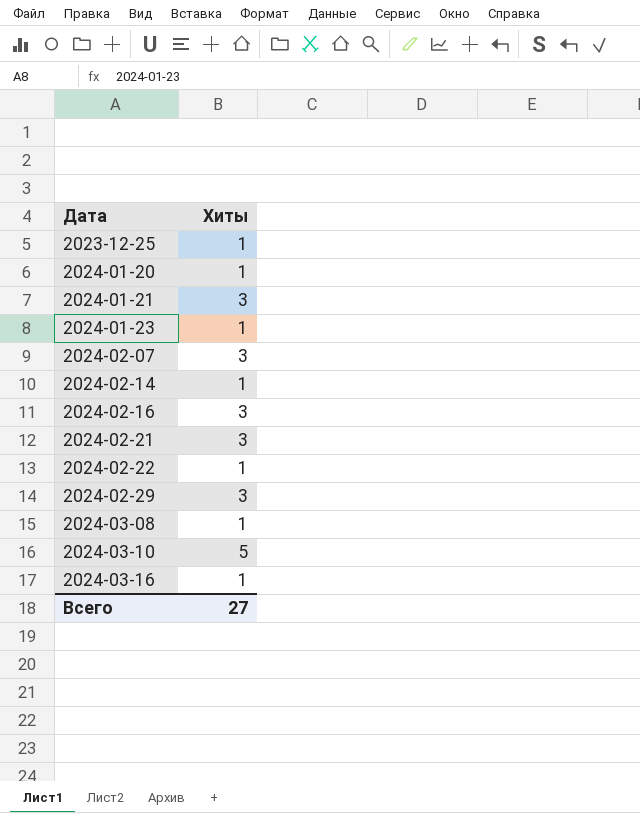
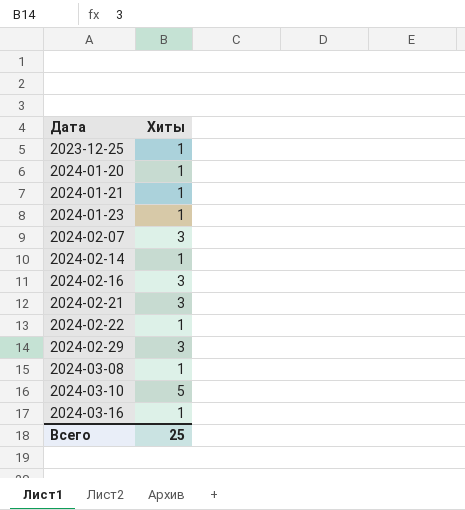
2024-01-21 | Хиты: 3 -> 1
Всего | Хиты: 27 -> 25

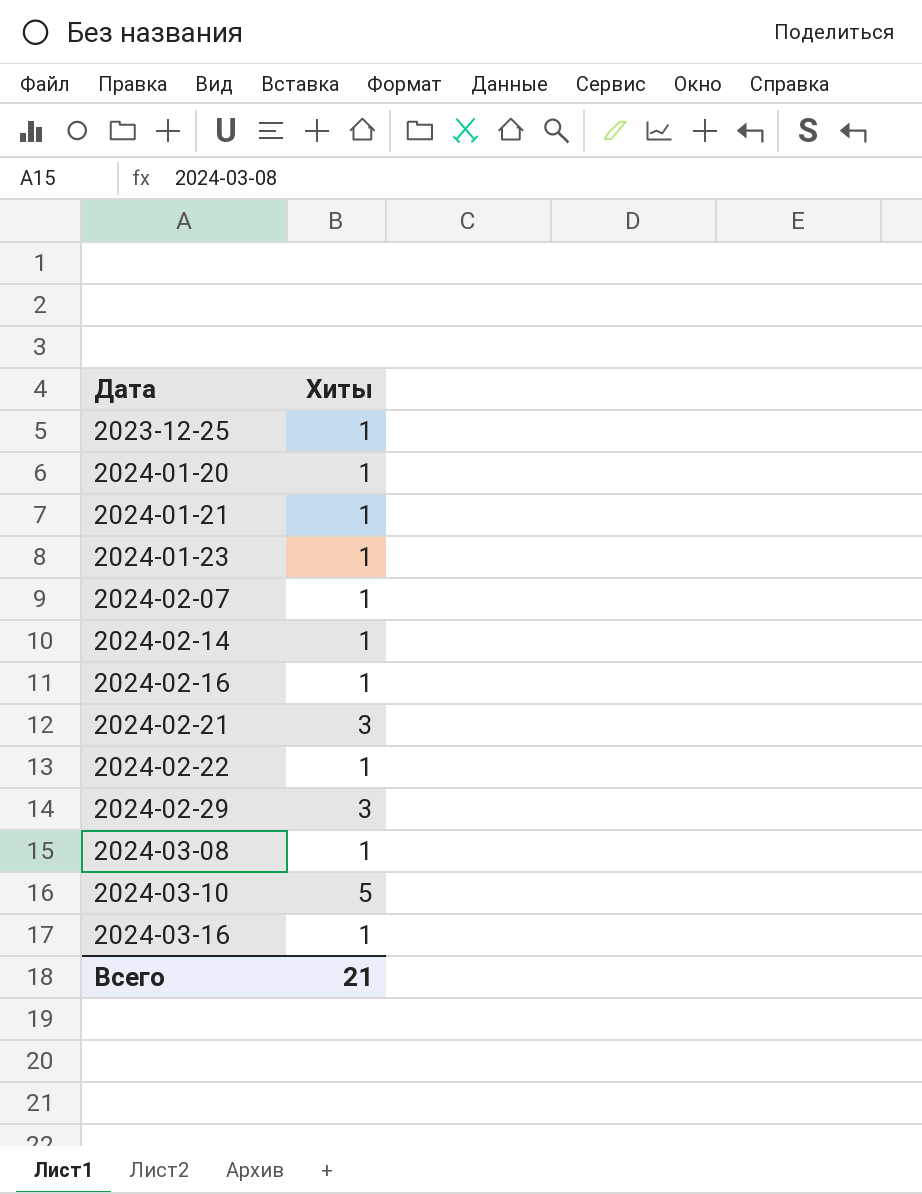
2024-02-07 | Хиты: 3 -> 1
2024-02-16 | Хиты: 3 -> 1
Всего | Хиты: 25 -> 21

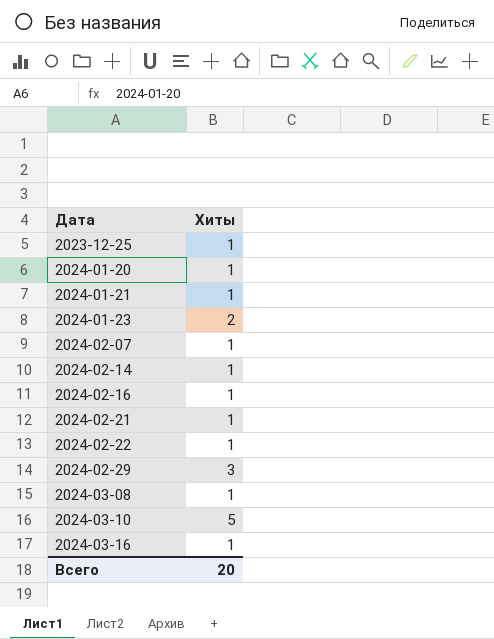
2024-01-23 | Хиты: 1 -> 2
2024-02-21 | Хиты: 3 -> 1
Всего | Хиты: 21 -> 20

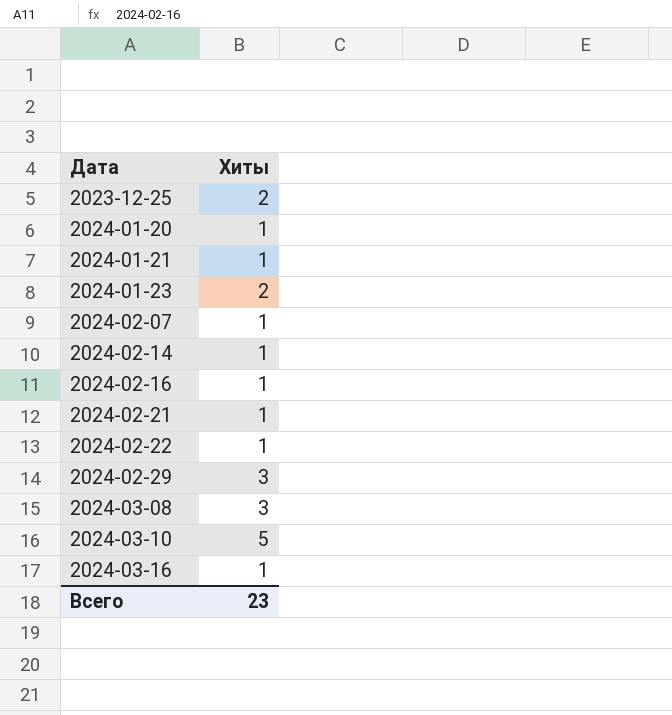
2023-12-25 | Хиты: 1 -> 2
2024-03-08 | Хиты: 1 -> 3
Всего | Хиты: 20 -> 23

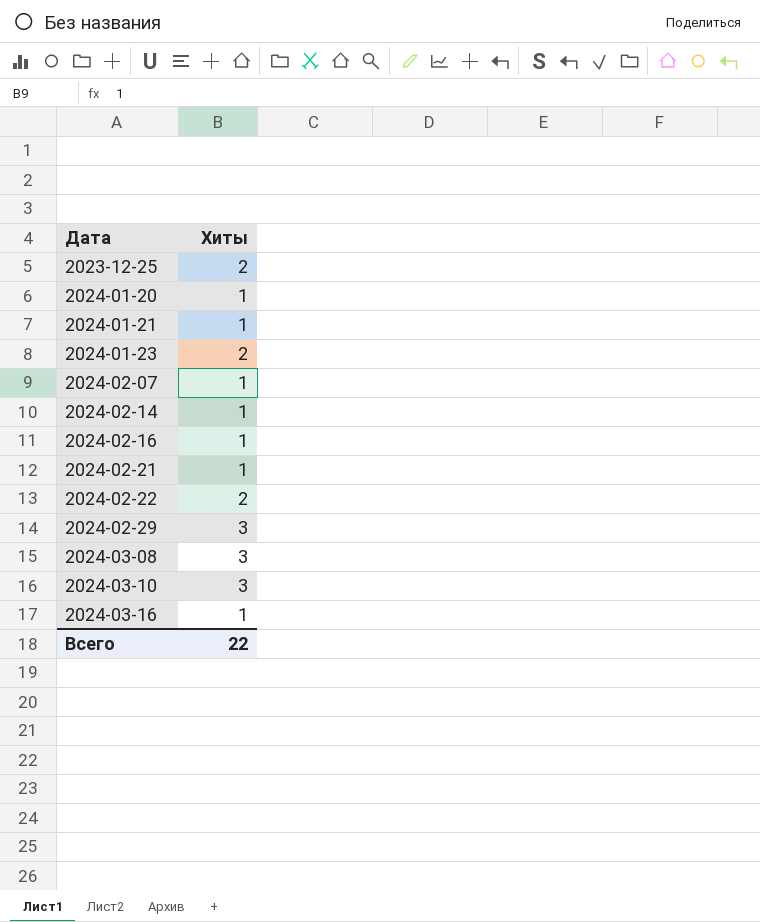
2024-02-22 | Хиты: 1 -> 2
2024-03-10 | Хиты: 5 -> 3
Всего | Хиты: 23 -> 22

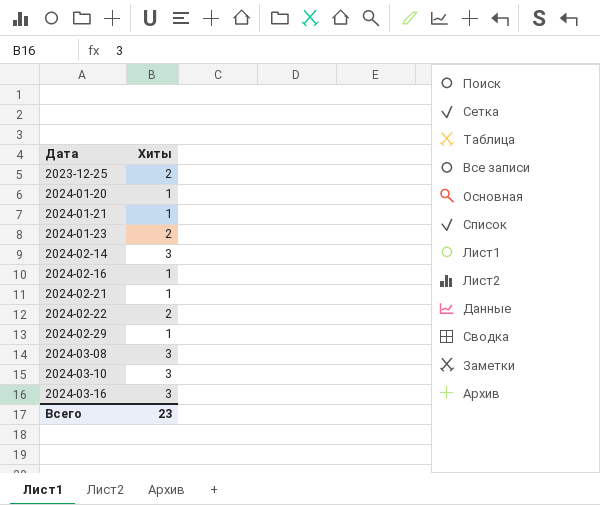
row 2024-02-07: 1 -> none
2024-02-14 | Хиты: 1 -> 3
2024-02-29 | Хиты: 3 -> 1
2024-03-16 | Хиты: 1 -> 3
Всего | Хиты: 22 -> 23

